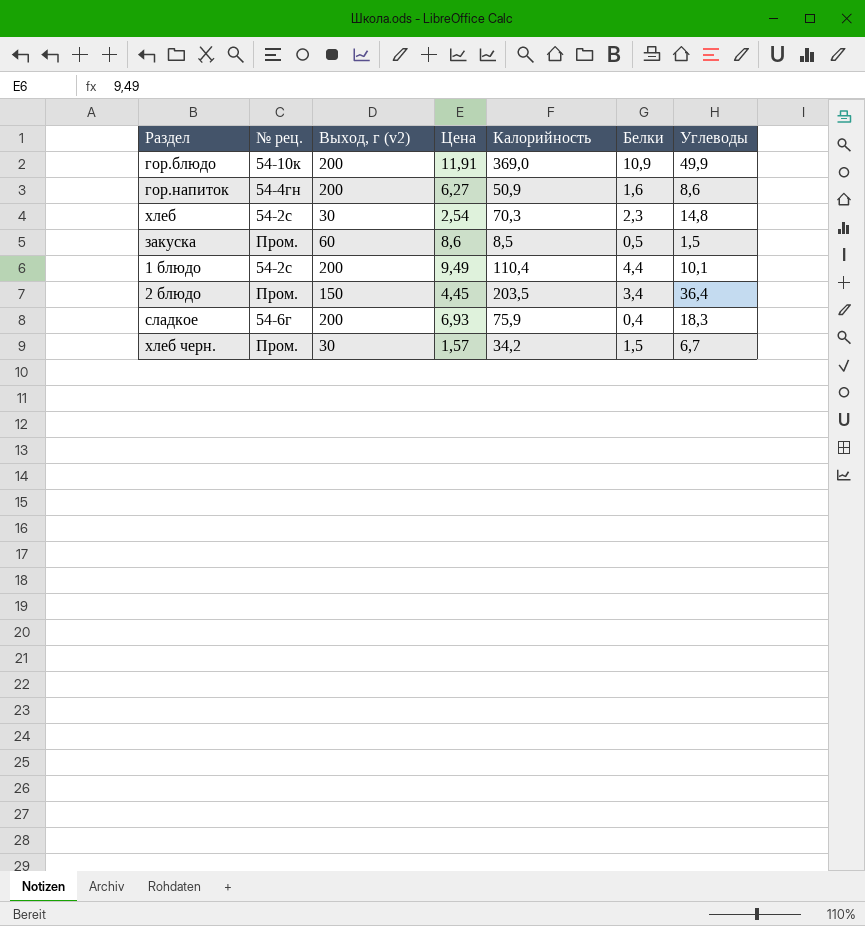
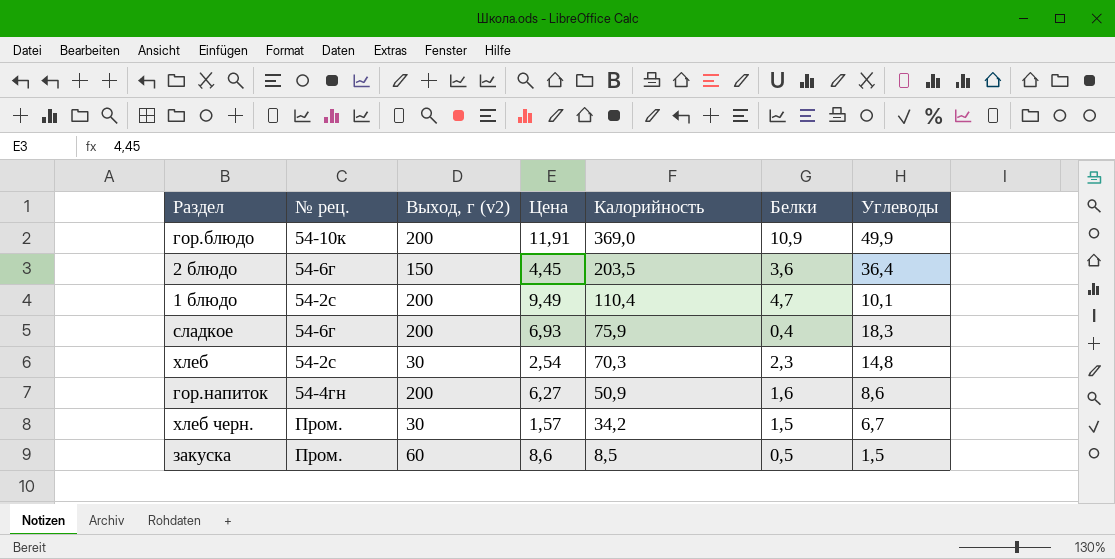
row order: none -> Калорийность descending
2 блюдо | № рец.: Пром. -> 54-6г
2 блюдо | Белки: 3,4 -> 3,6
1 блюдо | Белки: 4,4 -> 4,7

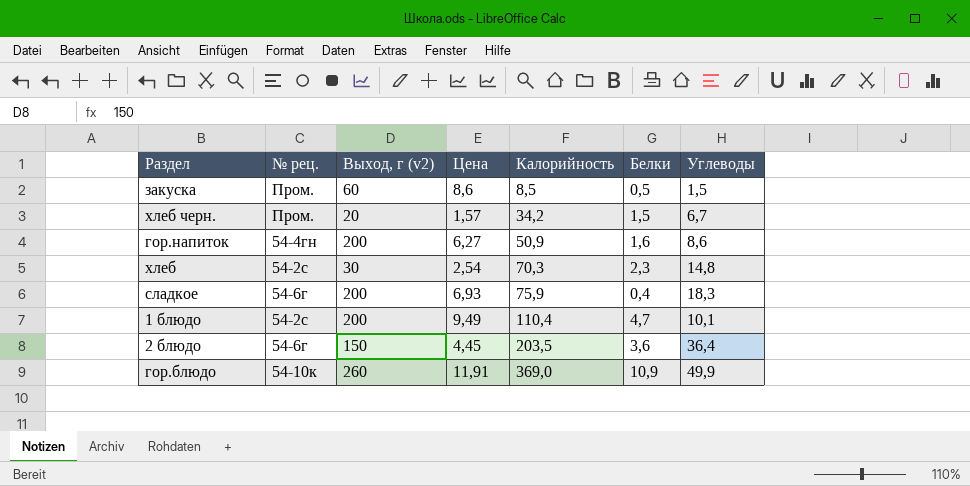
row order: Калорийность descending -> Калорийность ascending
хлеб черн. | Выход, г (v2): 30 -> 20
гор.блюдо | Выход, г (v2): 200 -> 260

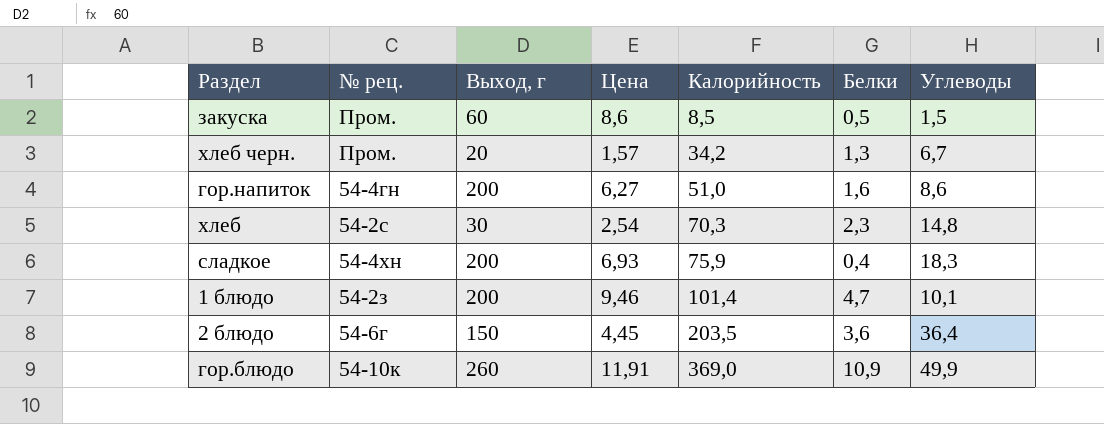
column name: Выход, г (v2) -> Выход, г
хлеб черн. | Белки: 1,5 -> 1,3
гор.напиток | Калорийность: 50,9 -> 51,0
сладкое | № рец.: 54-6г -> 54-4хн
1 блюдо | № рец.: 54-2с -> 54-2з
1 блюдо | Цена: 9,49 -> 9,46
1 блюдо | Калорийность: 110,4 -> 101,4

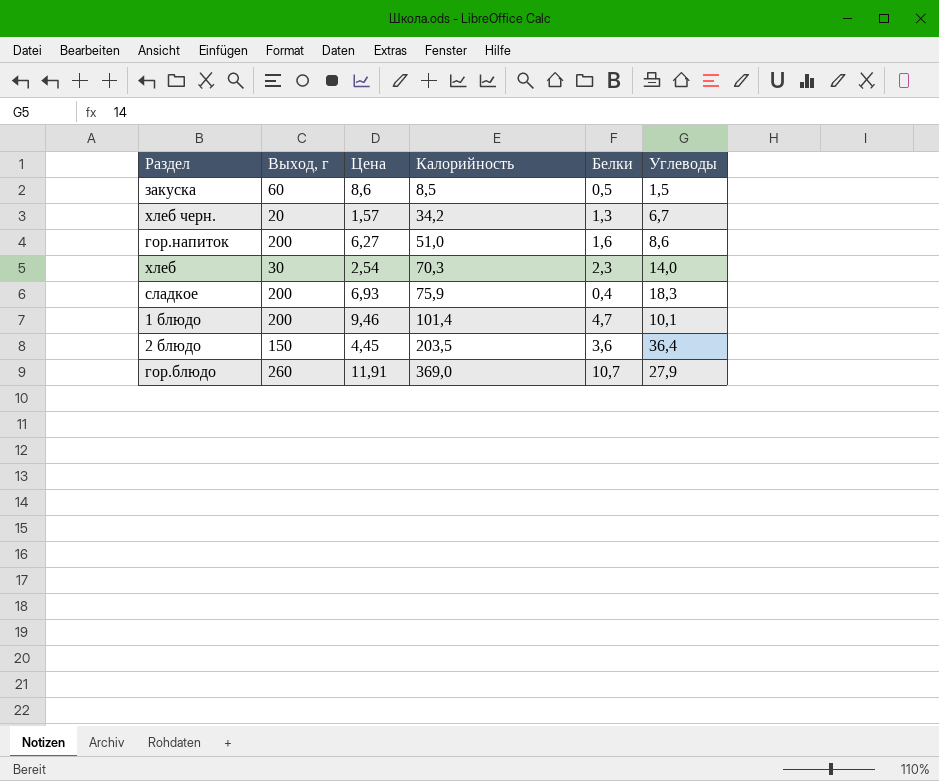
column № рец. | position: 2 -> none
хлеб | Углеводы: 14,8 -> 14,0
гор.блюдо | Белки: 10,9 -> 10,7
гор.блюдо | Углеводы: 49,9 -> 27,9

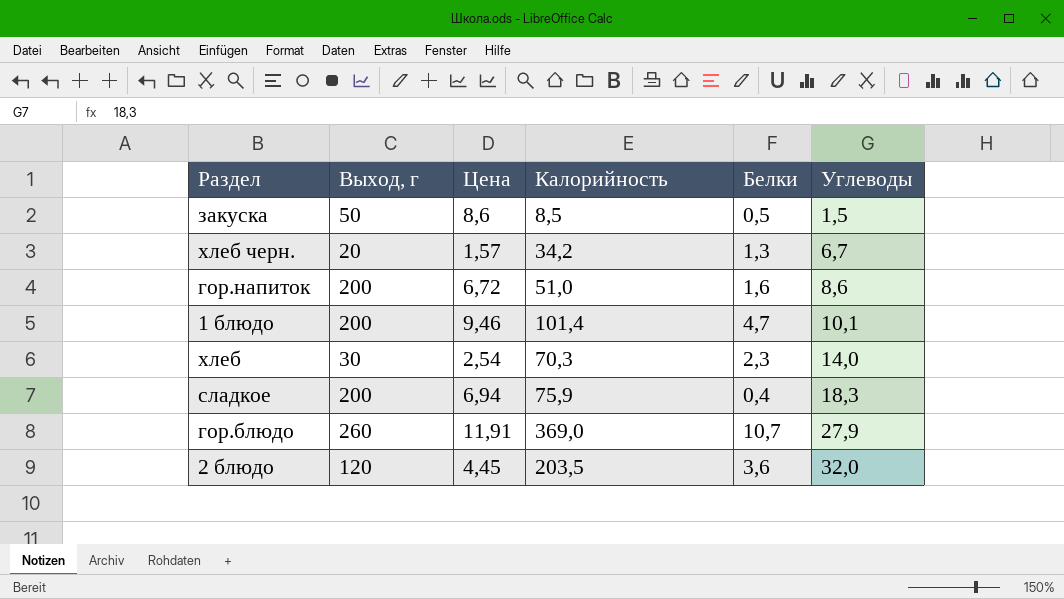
row order: Калорийность ascending -> Углеводы ascending
закуска | Выход, г: 60 -> 50
гор.напиток | Цена: 6,27 -> 6,72
сладкое | Цена: 6,93 -> 6,94
2 блюдо | Выход, г: 150 -> 120
2 блюдо | Углеводы: 36,4 -> 32,0

